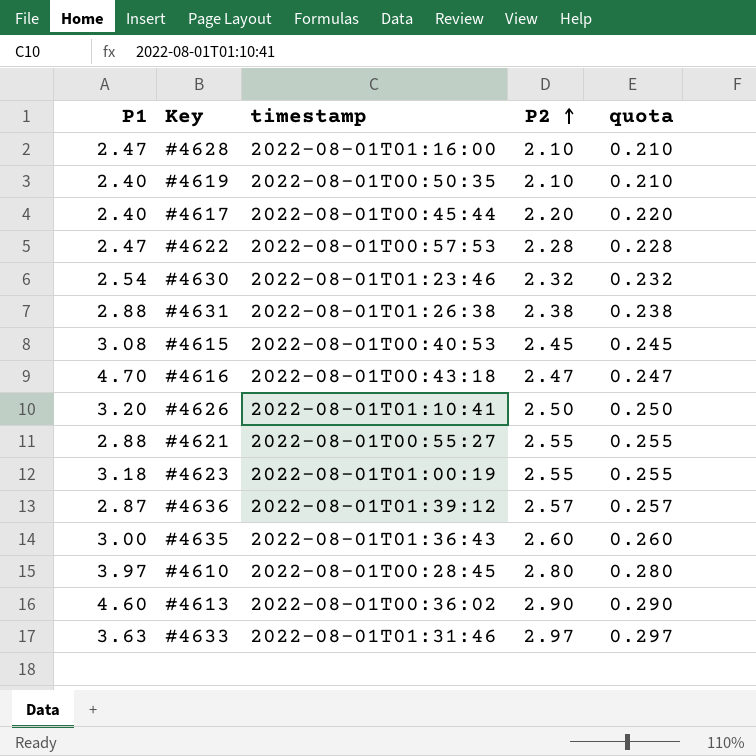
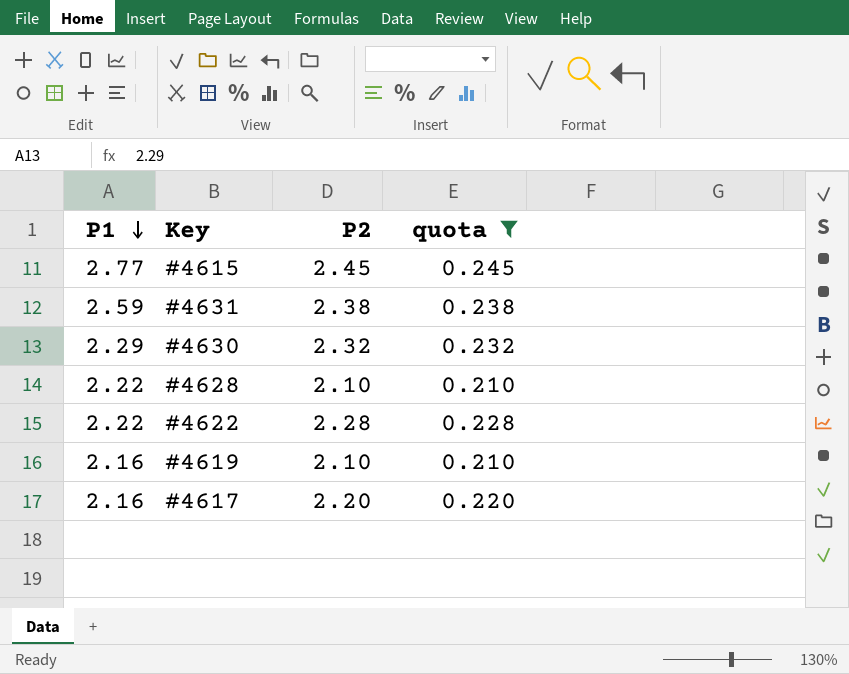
filter: none -> quota <= 0.245
row order: P2 ascending -> P1 descending
column timestamp | position: 3 -> none
#4615 | P1: 3.08 -> 2.77
#4631 | P1: 2.88 -> 2.59
#4630 | P1: 2.54 -> 2.29
#4628 | P1: 2.47 -> 2.22
#4622 | P1: 2.47 -> 2.22
#4619 | P1: 2.40 -> 2.16
#4617 | P1: 2.40 -> 2.16

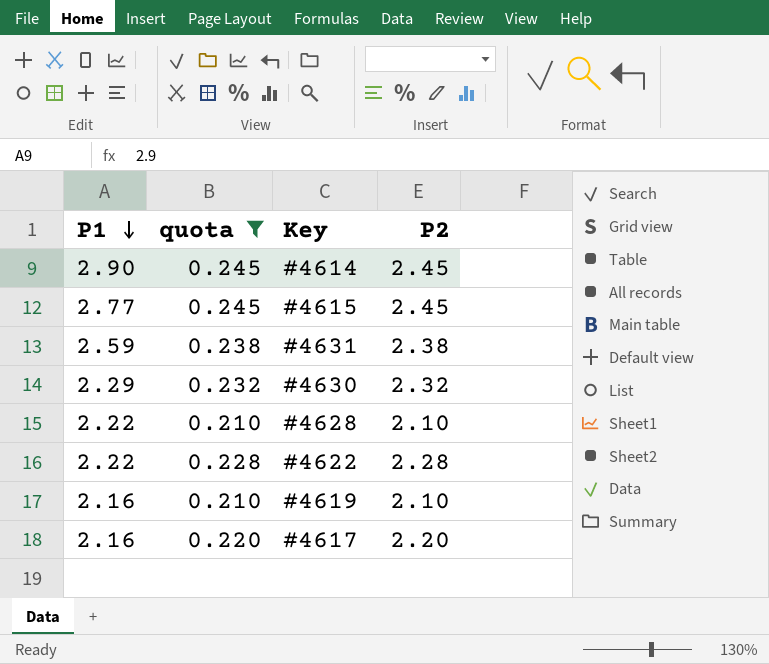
column quota | position: 4 -> 2
row #4614: none -> 2.90 | 0.245 | 2.45

